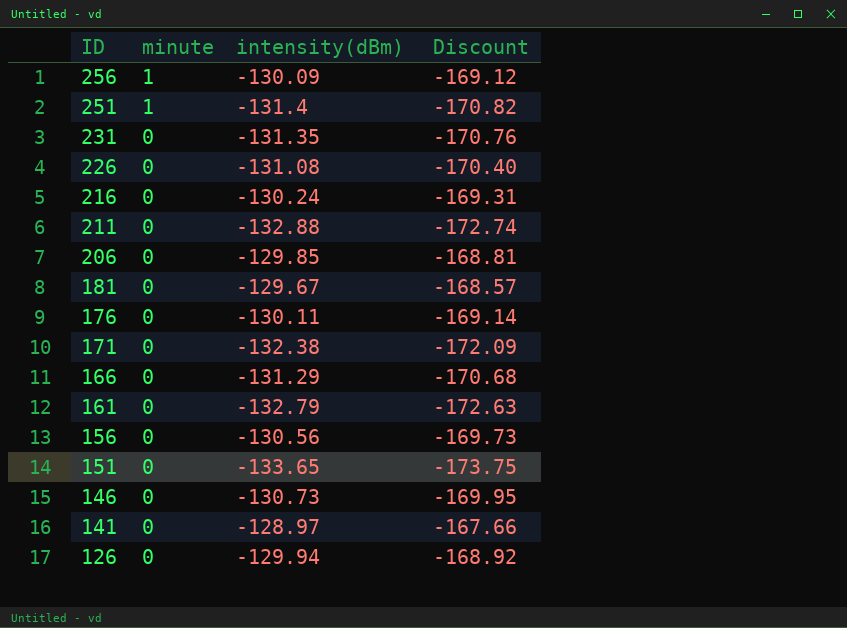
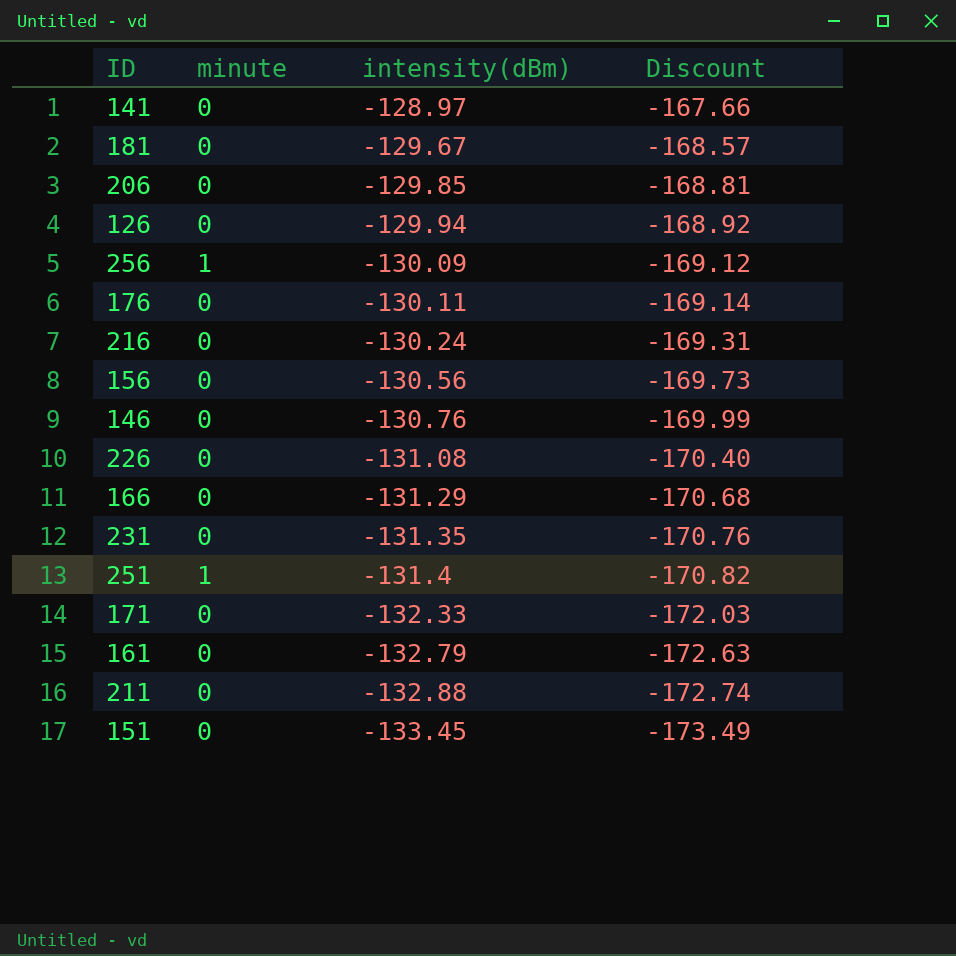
row order: ID descending -> intensity(dBm) descending
146 | intensity(dBm): -130.73 -> -130.76
146 | Discount: -169.95 -> -169.99
171 | intensity(dBm): -132.38 -> -132.33
171 | Discount: -172.09 -> -172.03
151 | intensity(dBm): -133.65 -> -133.45
151 | Discount: -173.75 -> -173.49

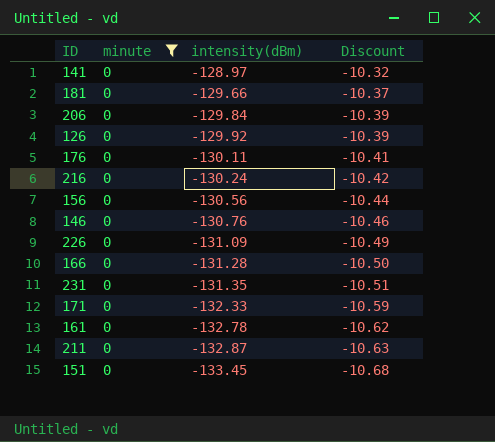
filter: none -> minute = 0
column Discount | formula: [intensity(dBm)] * 1.3 -> [intensity(dBm)] * 0.08
181 | intensity(dBm): -129.67 -> -129.66
206 | intensity(dBm): -129.85 -> -129.84
126 | intensity(dBm): -129.94 -> -129.92
226 | intensity(dBm): -131.08 -> -131.09
166 | intensity(dBm): -131.29 -> -131.28
161 | intensity(dBm): -132.79 -> -132.78
211 | intensity(dBm): -132.88 -> -132.87

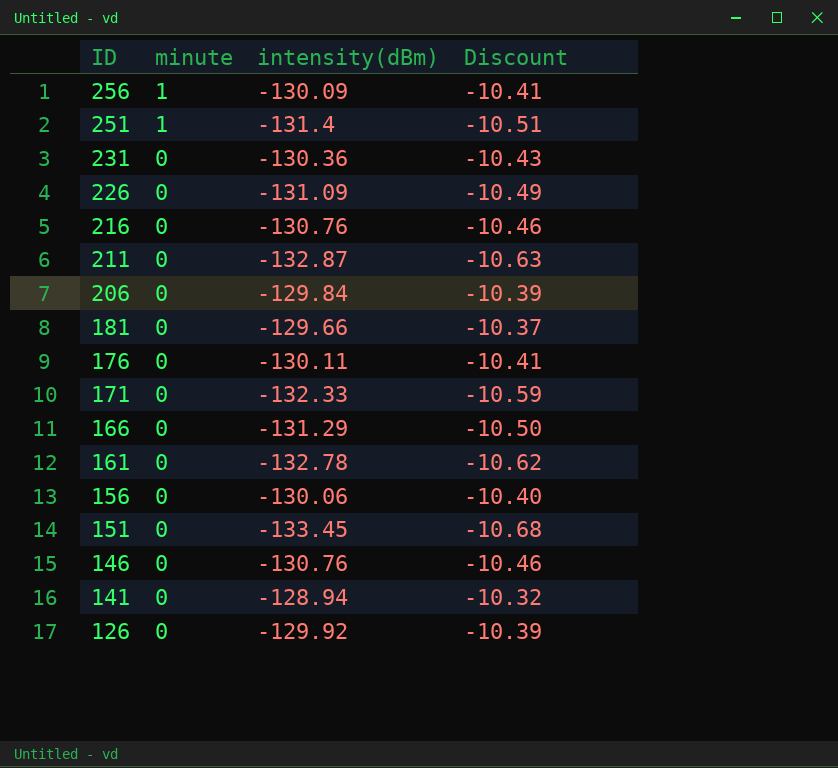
filter: minute = 0 -> none
row order: intensity(dBm) descending -> ID descending
231 | intensity(dBm): -131.35 -> -130.36
231 | Discount: -10.51 -> -10.43
216 | intensity(dBm): -130.24 -> -130.76
216 | Discount: -10.42 -> -10.46
166 | intensity(dBm): -131.28 -> -131.29
156 | intensity(dBm): -130.56 -> -130.06
156 | Discount: -10.44 -> -10.40
141 | intensity(dBm): -128.97 -> -128.94

